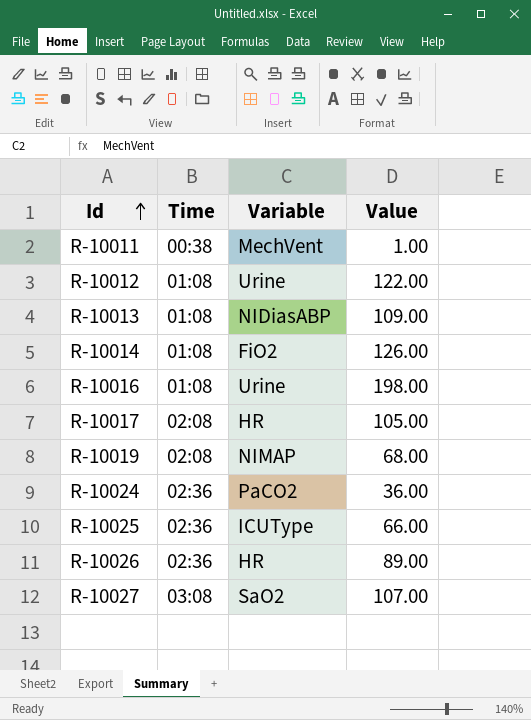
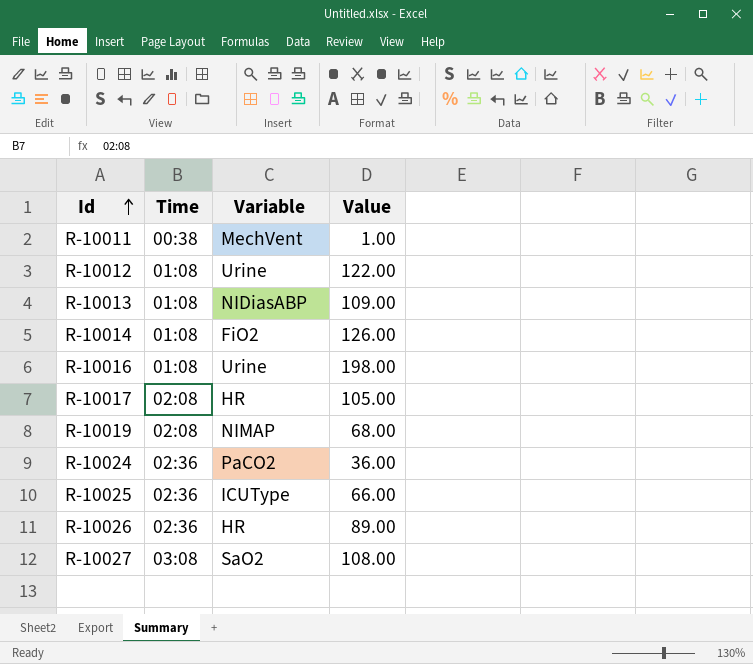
R-10027 | Value: 107.00 -> 108.00

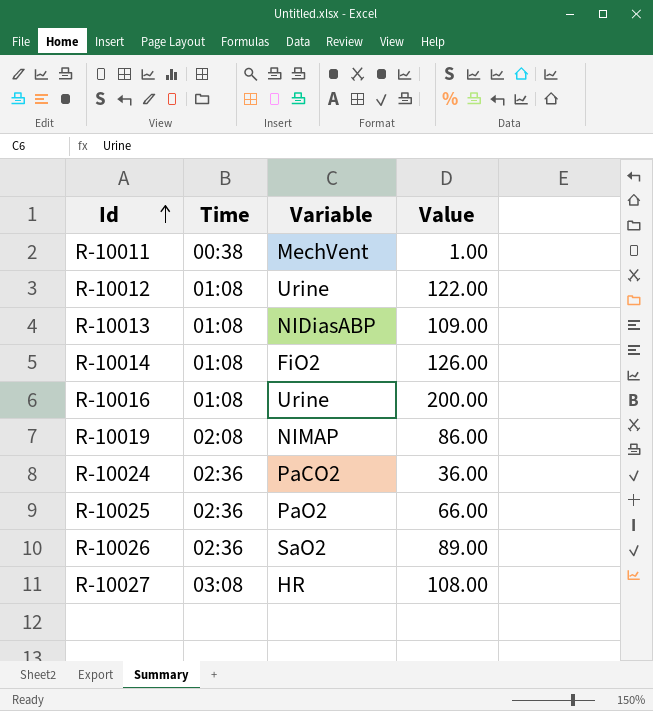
row R-10017: 02:08 | HR | 105.00 -> none
R-10016 | Value: 198.00 -> 200.00
R-10019 | Value: 68.00 -> 86.00
R-10025 | Variable: ICUType -> PaO2
R-10026 | Variable: HR -> SaO2
R-10027 | Variable: SaO2 -> HR

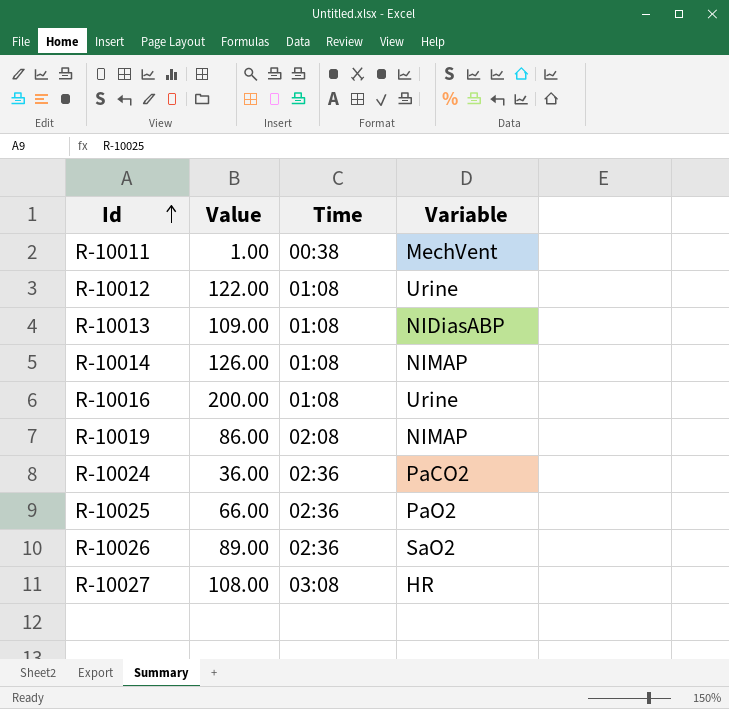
column Value | position: 4 -> 2
R-10014 | Variable: FiO2 -> NIMAP

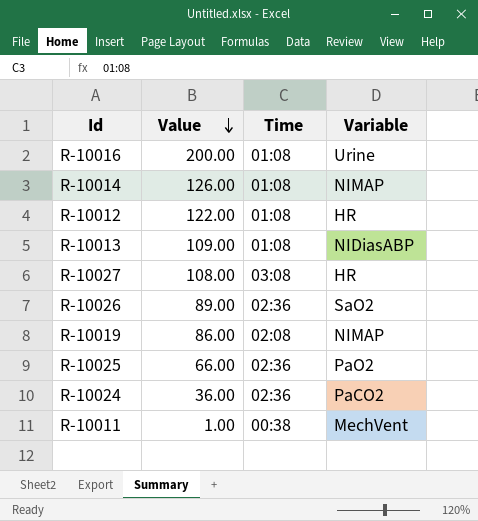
row order: Id ascending -> Value descending
R-10012 | Variable: Urine -> HR

